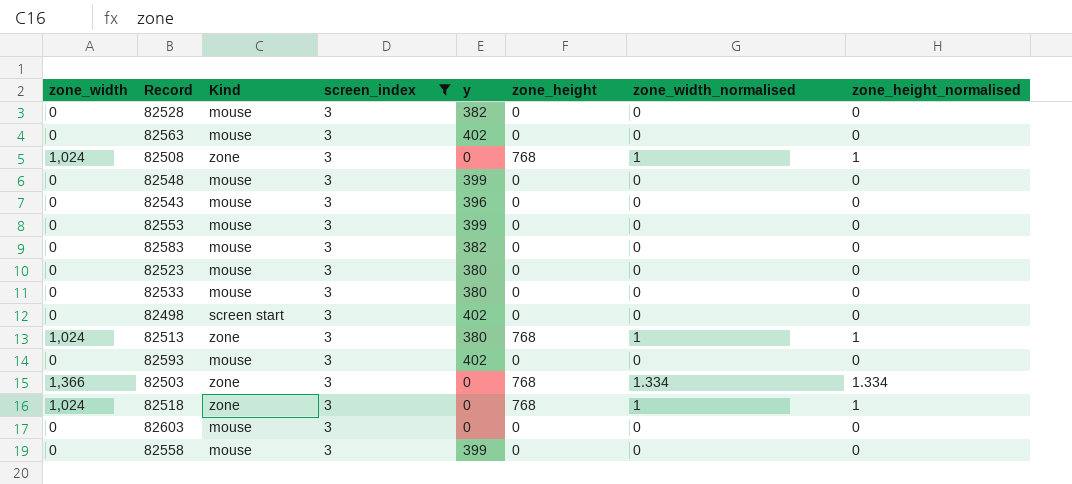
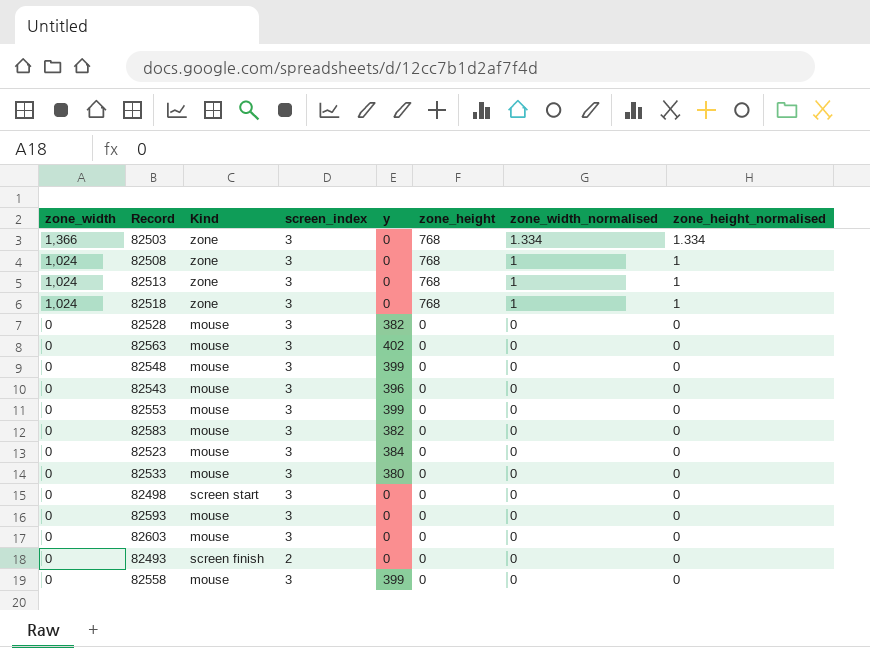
filter: screen_index = 3 -> none
row order: none -> zone_width descending
82513 | y: 380 -> 0
82523 | y: 380 -> 384
82498 | y: 402 -> 0
82593 | y: 402 -> 0

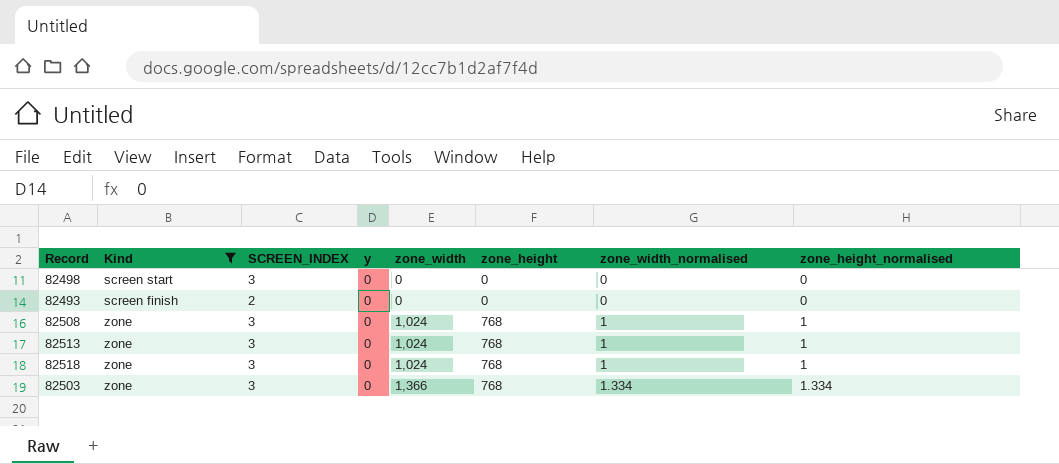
filter: none -> Kind != mouse
row order: zone_width descending -> zone_width ascending
column name: screen_index -> SCREEN_INDEX
column zone_width | position: 1 -> 5

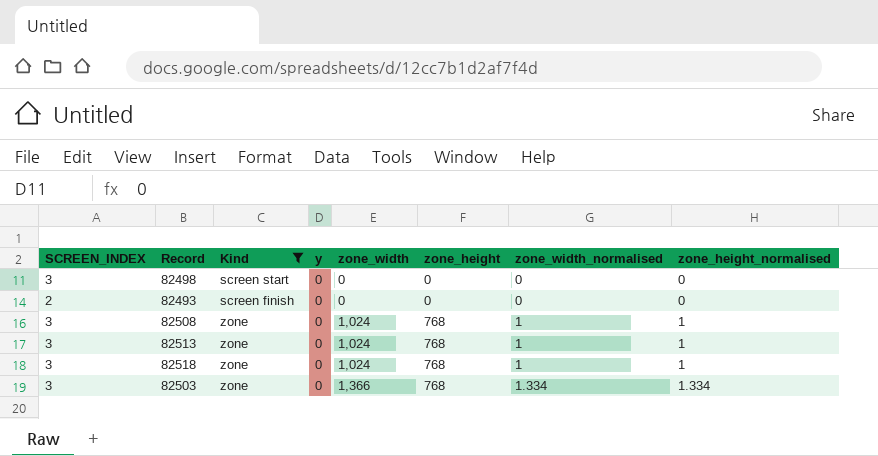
column SCREEN_INDEX | position: 3 -> 1

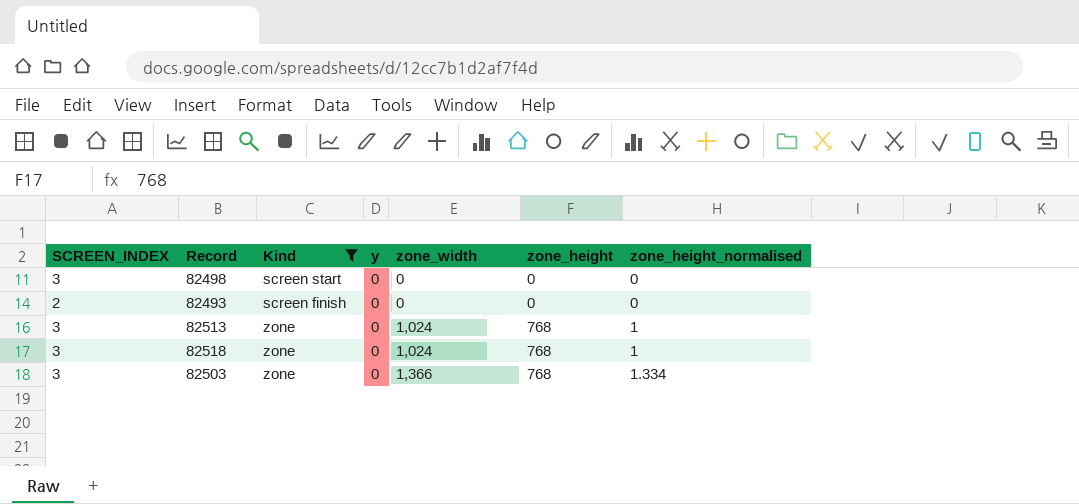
column zone_width_normalised | position: 7 -> none
row 82508: 3 | zone | 0 | 1,024 | 768 | 1 | 1 -> none

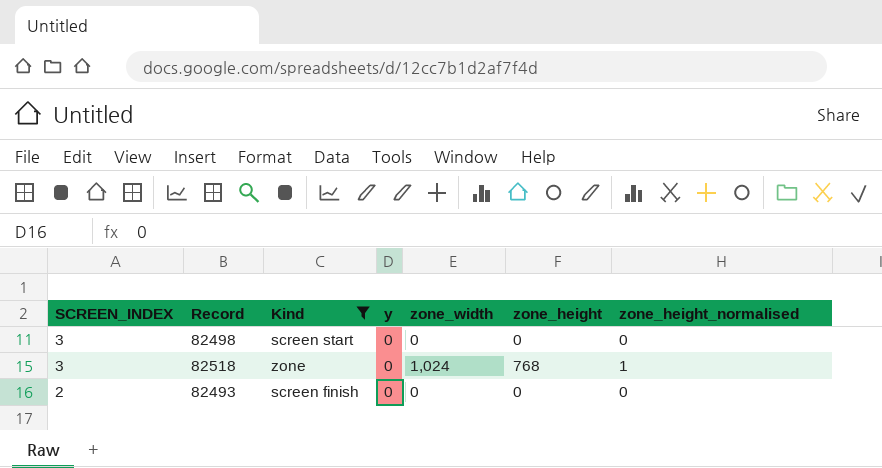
row order: zone_width ascending -> SCREEN_INDEX descending
row 82513: 3 | zone | 0 | 1,024 | 768 | 1 -> none
row 82503: 3 | zone | 0 | 1,366 | 768 | 1.334 -> none

